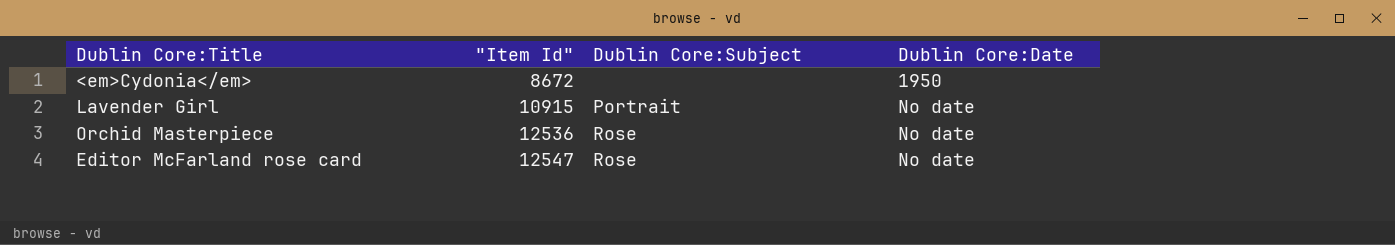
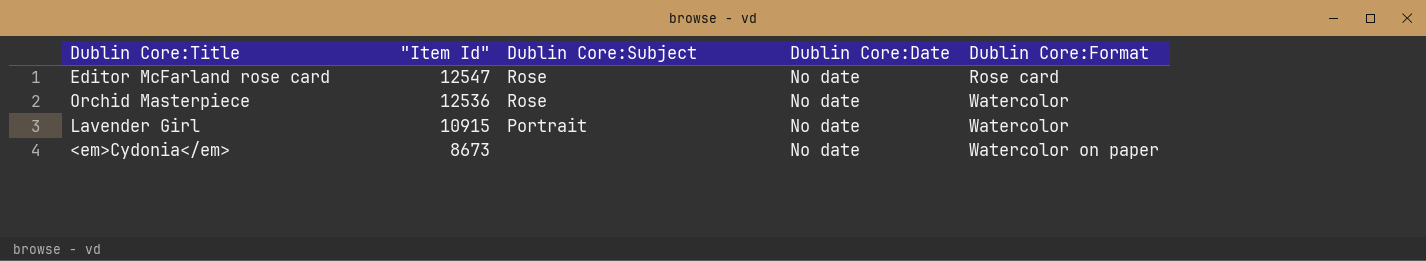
row order: "Item Id" ascending -> "Item Id" descending
column Dublin Core:Format | position: none -> 5
<em>Cydonia</em> | "Item Id": 8672 -> 8673
<em>Cydonia</em> | Dublin Core:Date: 1950 -> No date

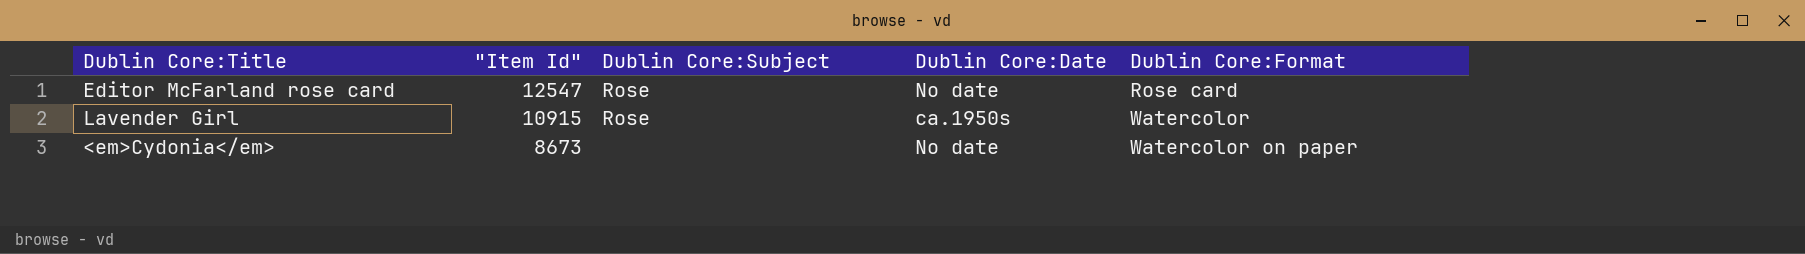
row Orchid Masterpiece: 12536 | Rose | No date | Watercolor -> none
Lavender Girl | Dublin Core:Subject: Portrait -> Rose
Lavender Girl | Dublin Core:Date: No date -> ca.1950s

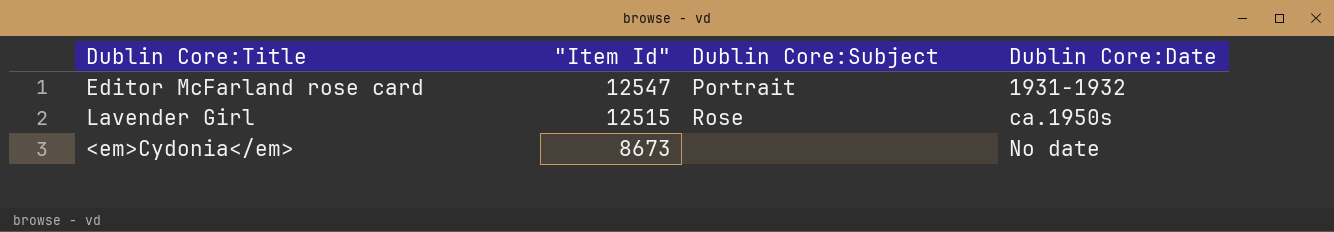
column Dublin Core:Format | position: 5 -> none
Editor McFarland rose card | Dublin Core:Subject: Rose -> Portrait
Editor McFarland rose card | Dublin Core:Date: No date -> 1931-1932
Lavender Girl | "Item Id": 10915 -> 12515

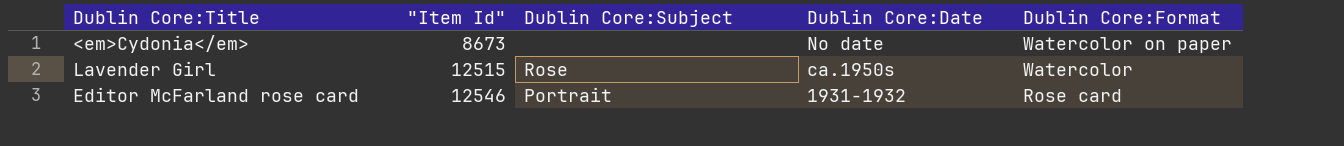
row order: "Item Id" descending -> "Item Id" ascending
column Dublin Core:Format | position: none -> 5
Editor McFarland rose card | "Item Id": 12547 -> 12546

